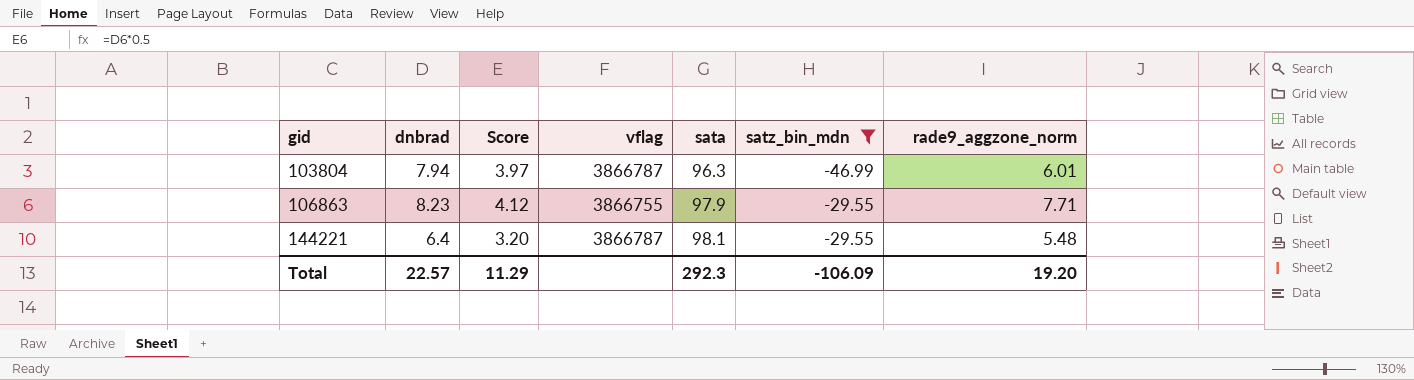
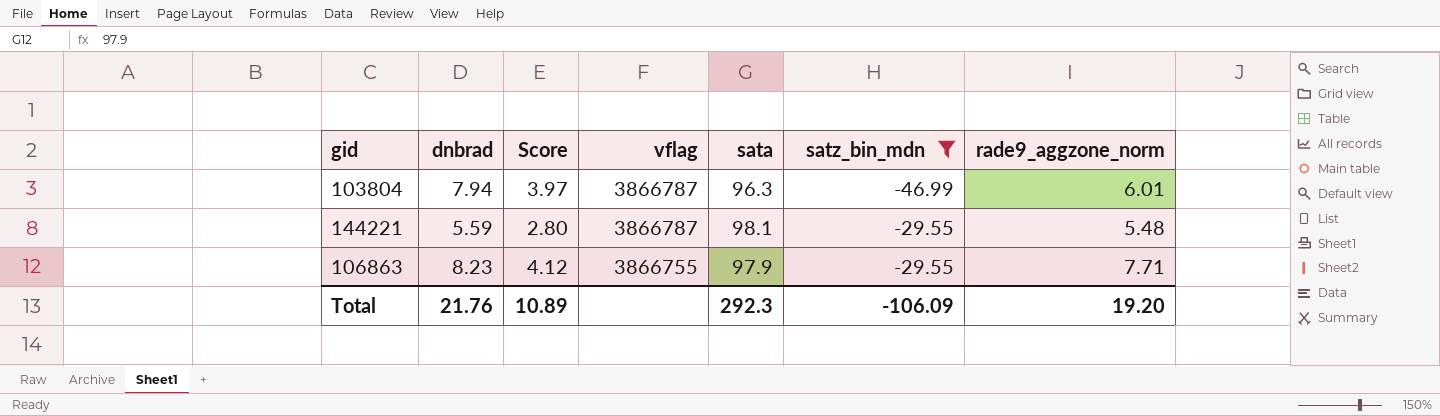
row order: gid ascending -> vflag descending
144221 | dnbrad: 6.4 -> 5.59
144221 | Score: 3.20 -> 2.80
Total | dnbrad: 22.57 -> 21.76
Total | Score: 11.29 -> 10.89

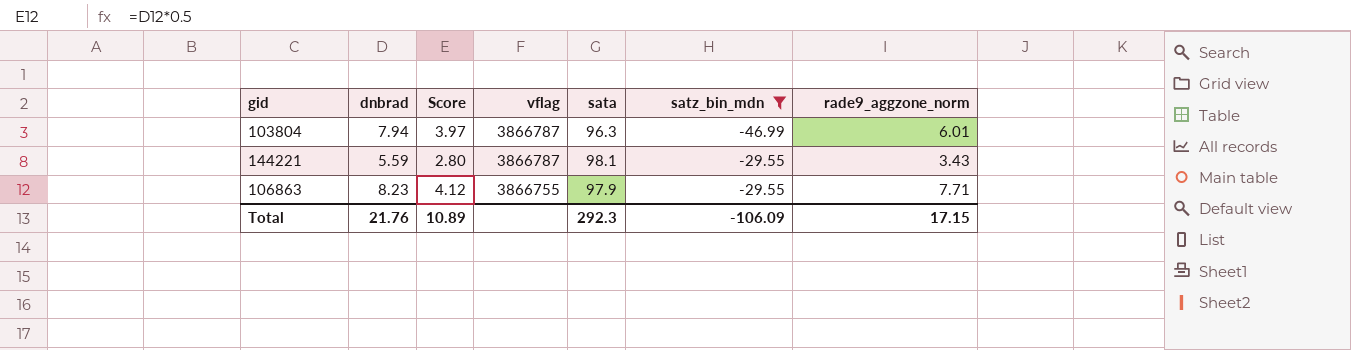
144221 | rade9_aggzone_norm: 5.48 -> 3.43
Total | rade9_aggzone_norm: 19.20 -> 17.15

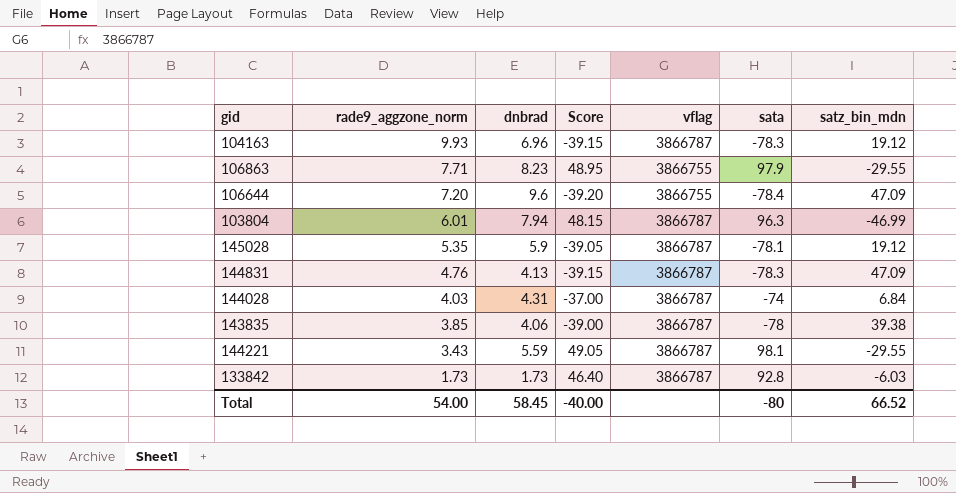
filter: satz_bin_mdn <= -29.55 -> none
row order: vflag descending -> rade9_aggzone_norm descending
column rade9_aggzone_norm | position: 7 -> 2
column Score | formula: [dnbrad] * 0.5 -> [sata] * 0.5
Total | rade9_aggzone_norm: 17.15 -> 54.00
Total | dnbrad: 21.76 -> 58.45
Total | Score: 10.89 -> -40.00
Total | sata: 292.3 -> -80
Total | satz_bin_mdn: -106.09 -> 66.52

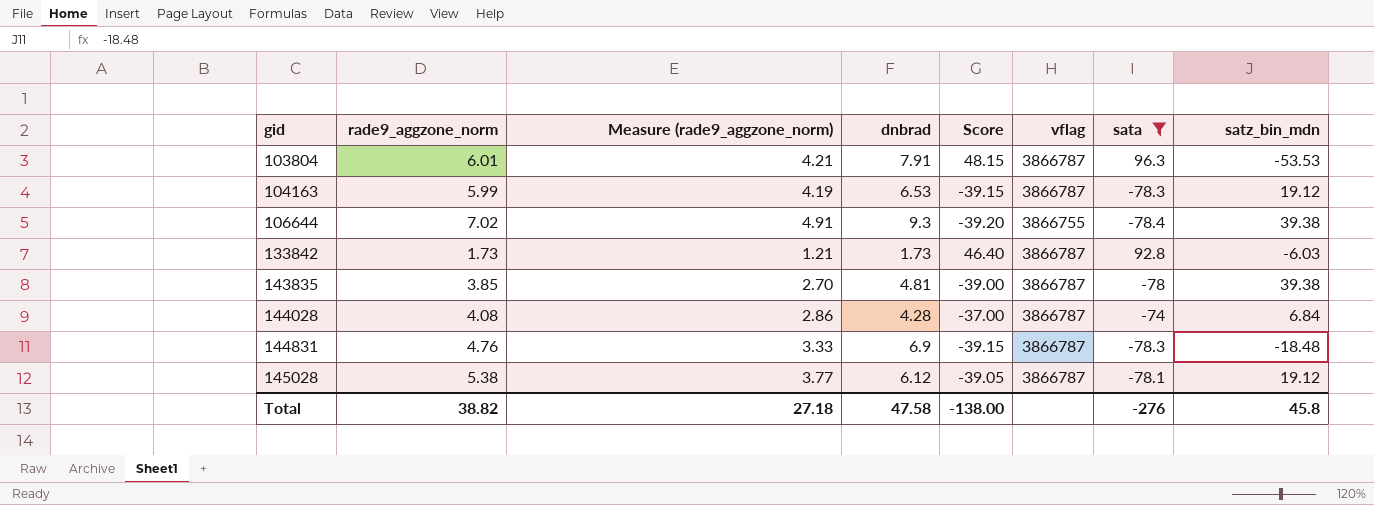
filter: none -> sata <= 96.3
row order: rade9_aggzone_norm descending -> gid ascending
column Measure (rade9_aggzone_norm) | formula: none -> [rade9_aggzone_norm] * 0.7
103804 | dnbrad: 7.94 -> 7.91
103804 | satz_bin_mdn: -46.99 -> -53.53
104163 | rade9_aggzone_norm: 9.93 -> 5.99
104163 | dnbrad: 6.96 -> 6.53
106644 | rade9_aggzone_norm: 7.20 -> 7.02
106644 | dnbrad: 9.6 -> 9.3
106644 | satz_bin_mdn: 47.09 -> 39.38
143835 | dnbrad: 4.06 -> 4.81
144028 | rade9_aggzone_norm: 4.03 -> 4.08
144028 | dnbrad: 4.31 -> 4.28
144831 | dnbrad: 4.13 -> 6.9
144831 | satz_bin_mdn: 47.09 -> -18.48
145028 | rade9_aggzone_norm: 5.35 -> 5.38
145028 | dnbrad: 5.9 -> 6.12
Total | rade9_aggzone_norm: 54.00 -> 38.82
Total | dnbrad: 58.45 -> 47.58
Total | Score: -40.00 -> -138.00
Total | sata: -80 -> -276
Total | satz_bin_mdn: 66.52 -> 45.8

